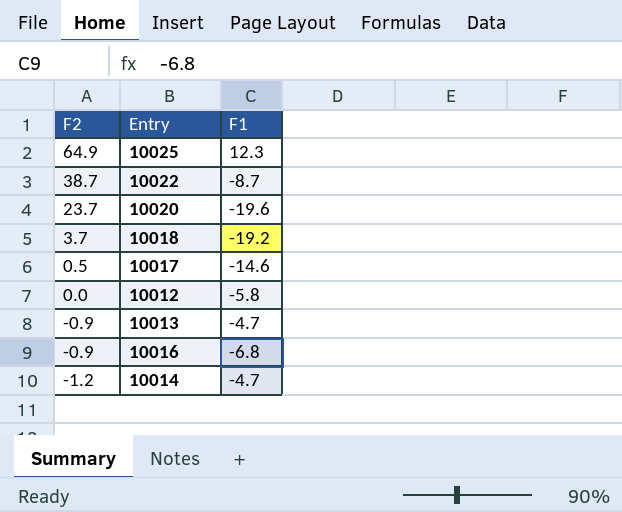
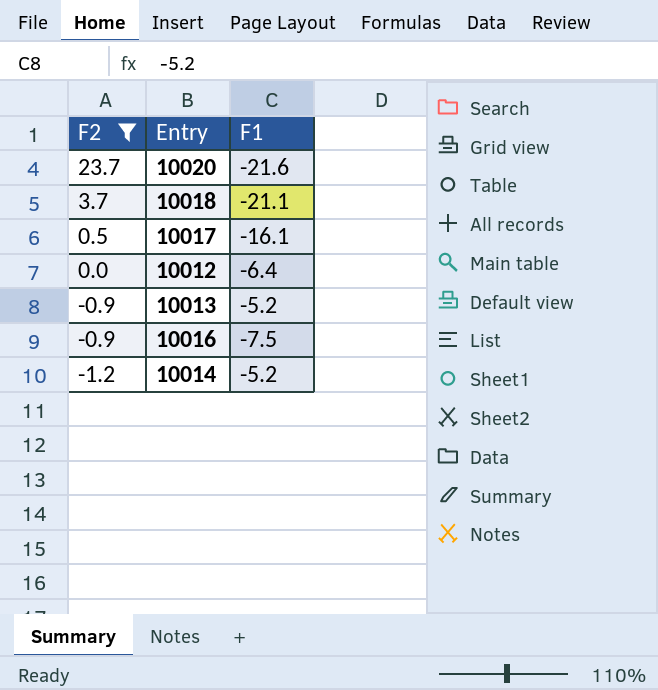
filter: none -> F2 <= 23.7
10020 | F1: -19.6 -> -21.6
10018 | F1: -19.2 -> -21.1
10017 | F1: -14.6 -> -16.1
10012 | F1: -5.8 -> -6.4
10013 | F1: -4.7 -> -5.2
10016 | F1: -6.8 -> -7.5
10014 | F1: -4.7 -> -5.2

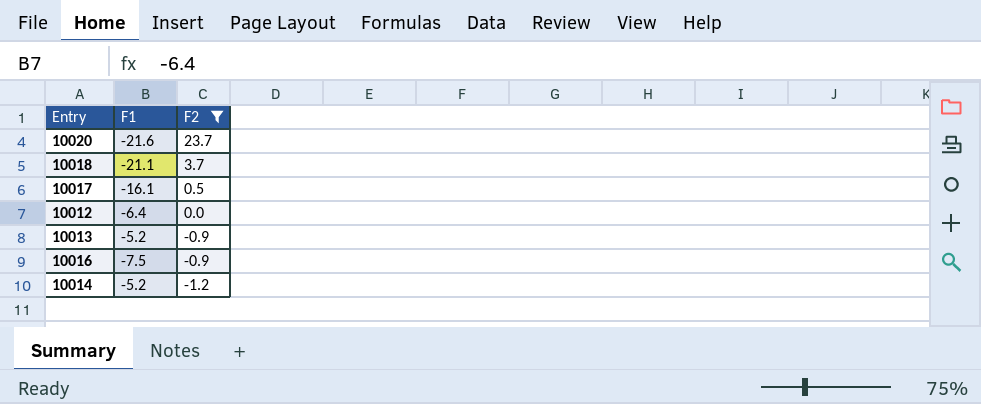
column F2 | position: 1 -> 3

